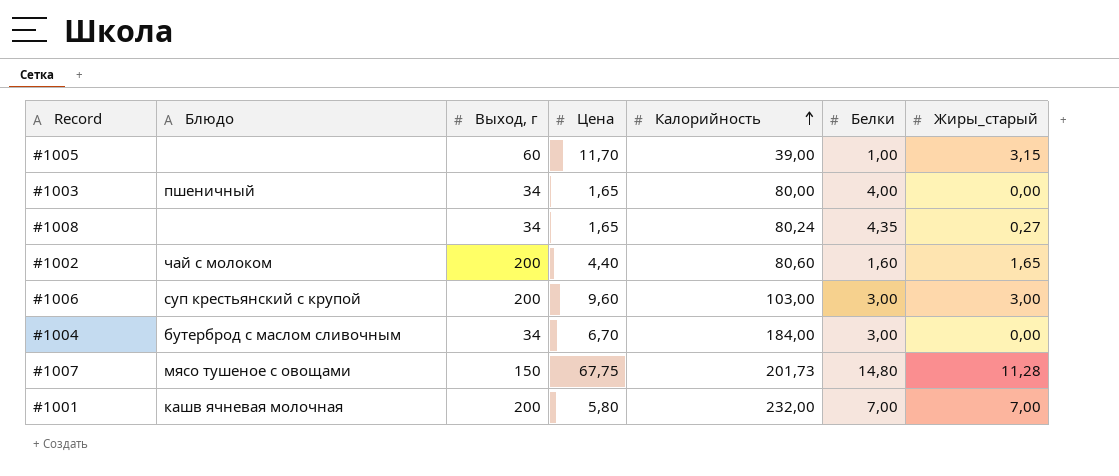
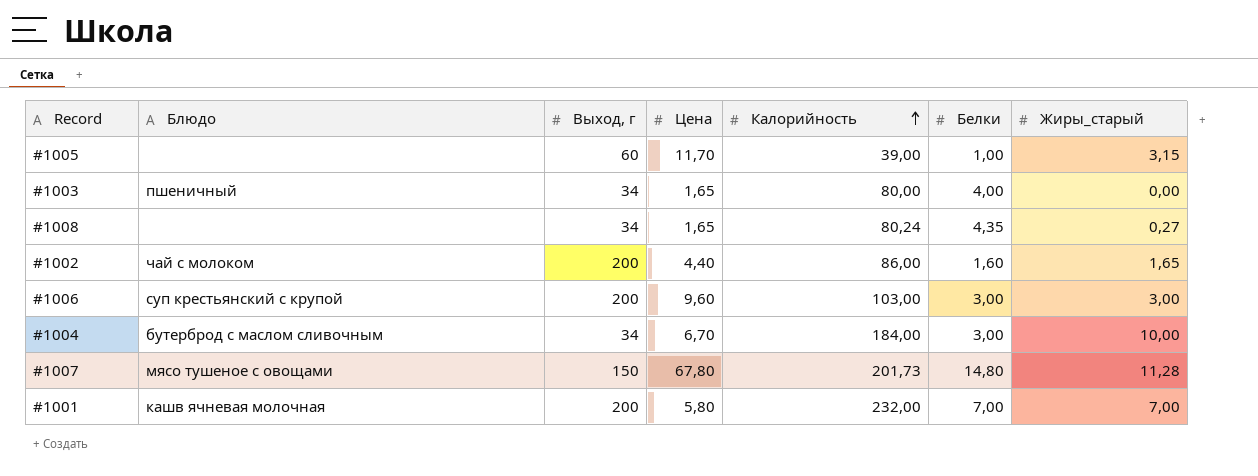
#1002 | Калорийность: 80,60 -> 86,00
#1004 | Жиры_старый: 0,00 -> 10,00
#1007 | Цена: 67,75 -> 67,80

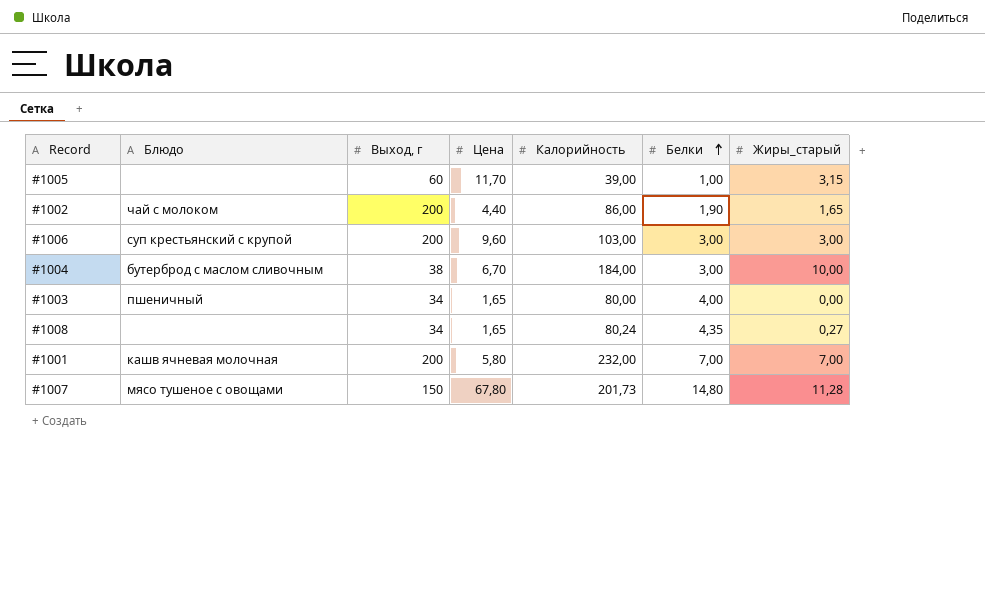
row order: Калорийность ascending -> Белки ascending
#1002 | Белки: 1,60 -> 1,90
#1004 | Выход, г: 34 -> 38

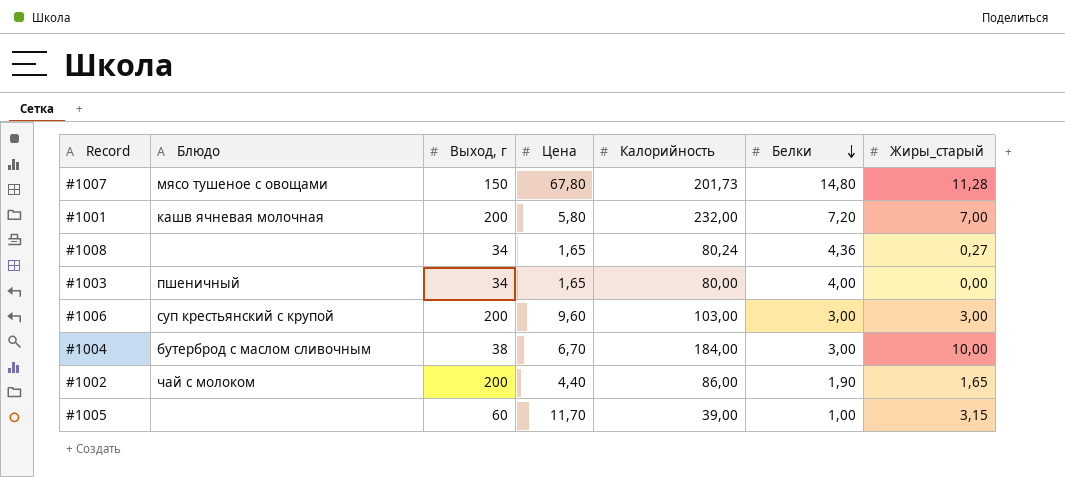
row order: Белки ascending -> Белки descending
#1001 | Белки: 7,00 -> 7,20
#1008 | Белки: 4,35 -> 4,36

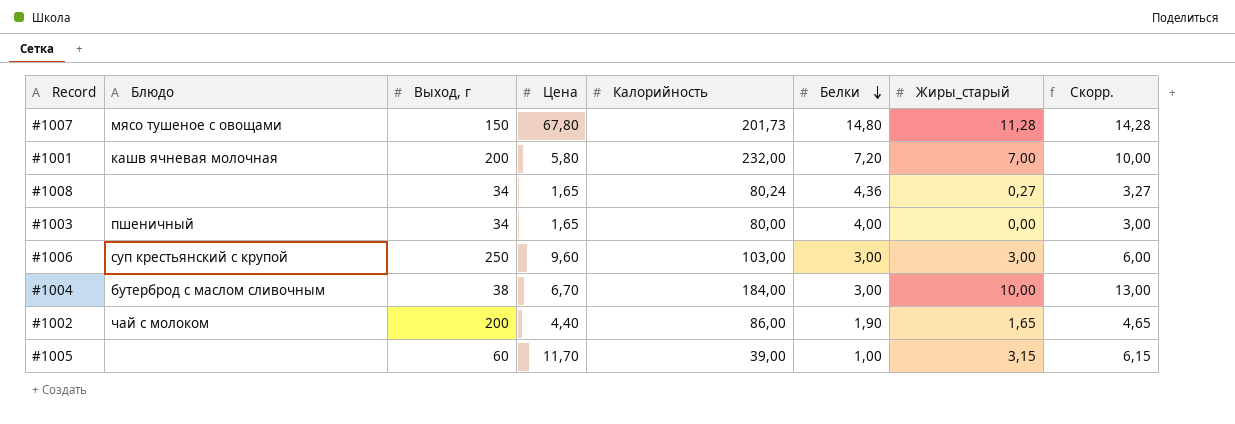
column Скорр. | formula: none -> [Жиры_старый] + 3
#1006 | Выход, г: 200 -> 250

